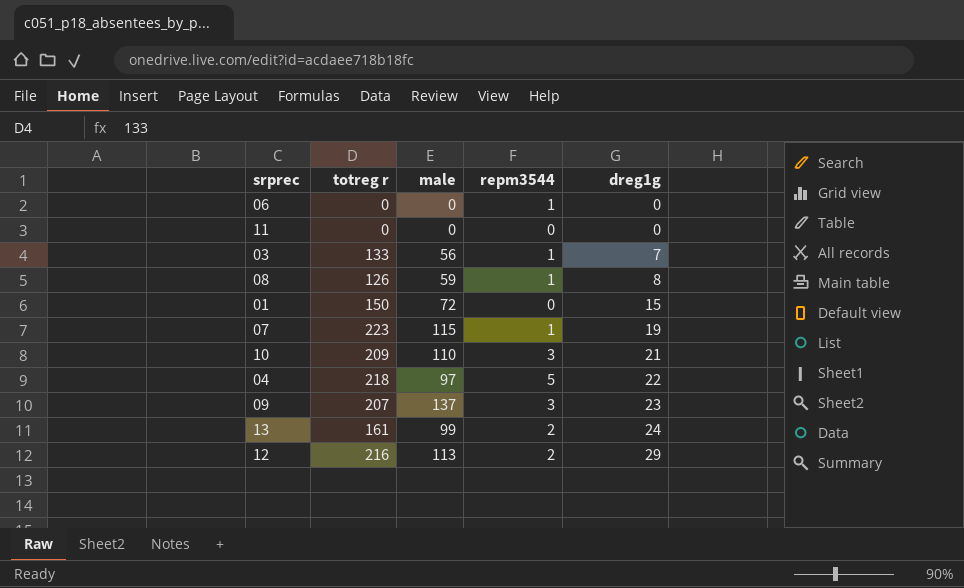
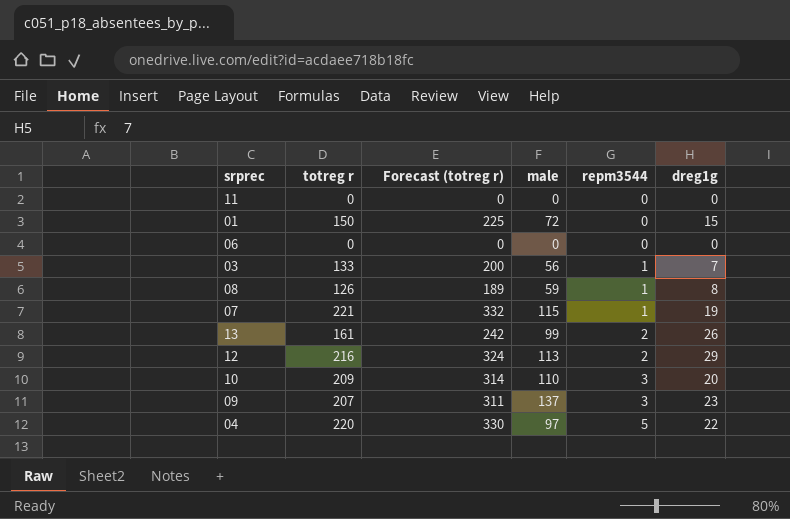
row order: dreg1g ascending -> repm3544 ascending
column Forecast (totreg r) | formula: none -> [totreg r] * 1.5
06 | repm3544: 1 -> 0
07 | totreg r: 223 -> 221
13 | dreg1g: 24 -> 26
10 | dreg1g: 21 -> 20
04 | totreg r: 218 -> 220

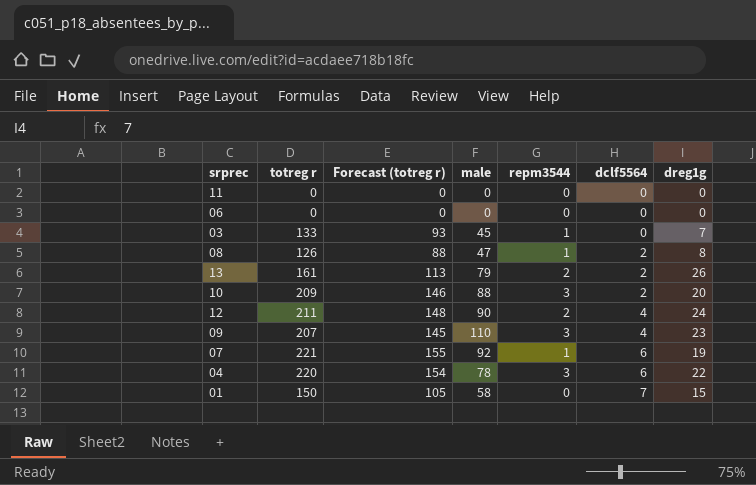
row order: repm3544 ascending -> dclf5564 ascending
column Forecast (totreg r) | formula: [totreg r] * 1.5 -> [totreg r] * 0.7
column dclf5564 | position: none -> 6
03 | male: 56 -> 45
08 | male: 59 -> 47
13 | male: 99 -> 79
10 | male: 110 -> 88
12 | totreg r: 216 -> 211
12 | male: 113 -> 90
12 | dreg1g: 29 -> 24
09 | male: 137 -> 110
07 | male: 115 -> 92
04 | male: 97 -> 78
04 | repm3544: 5 -> 3
01 | male: 72 -> 58

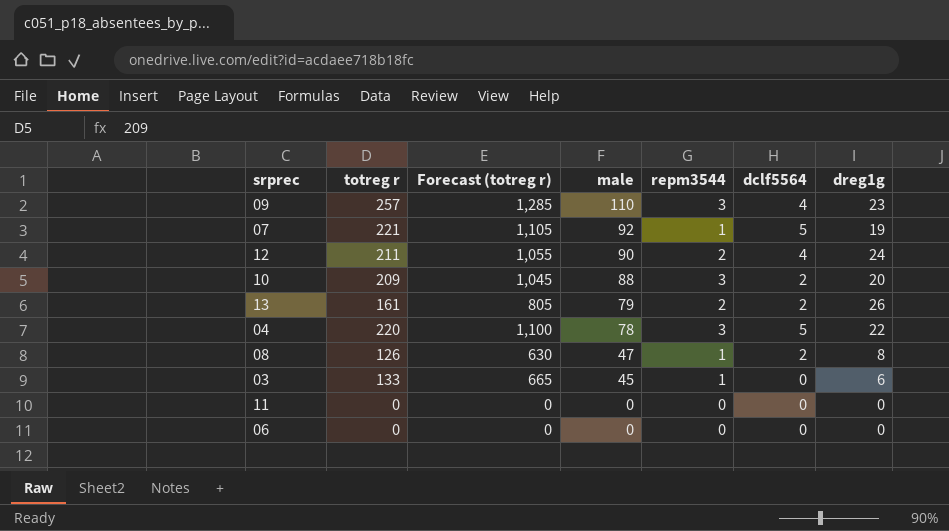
row order: dclf5564 ascending -> male descending
column Forecast (totreg r) | formula: [totreg r] * 0.7 -> [totreg r] * 5
row 01: 150 | 105 | 58 | 0 | 7 | 15 -> none
09 | totreg r: 207 -> 257
07 | dclf5564: 6 -> 5
04 | dclf5564: 6 -> 5
03 | dreg1g: 7 -> 6

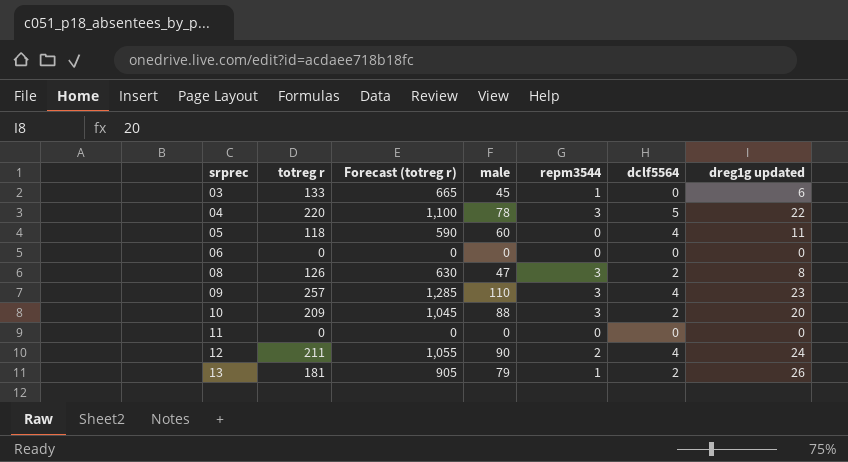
row order: male descending -> srprec ascending
column name: dreg1g -> dreg1g updated
row 07: 221 | 1,105 | 92 | 1 | 5 | 19 -> none
row 05: none -> 118 | 590 | 60 | 0 | 4 | 11
08 | repm3544: 1 -> 3
13 | totreg r: 161 -> 181
13 | Forecast (totreg r): 805 -> 905
13 | repm3544: 2 -> 1

